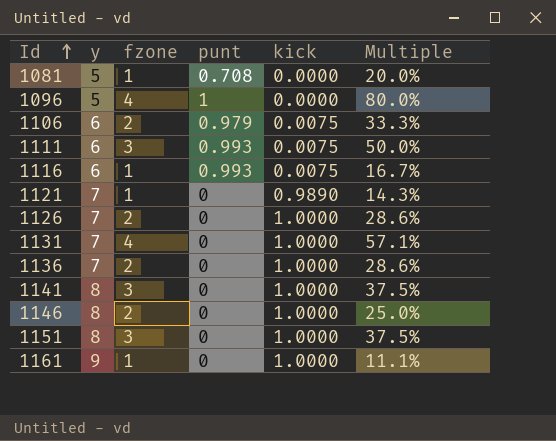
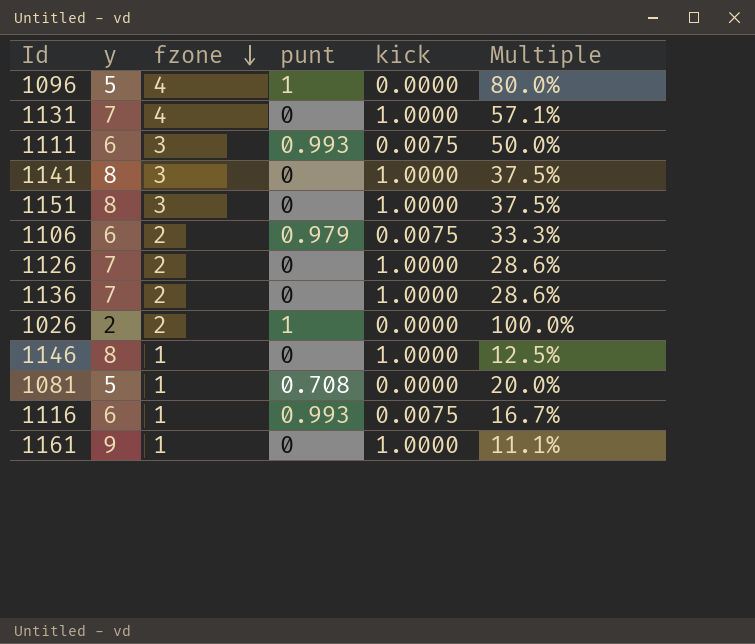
row order: Id ascending -> fzone descending
row 1121: 7 | 1 | 0 | 0.9890 | 14.3% -> none
row 1026: none -> 2 | 2 | 1 | 0.0000 | 100.0%
1146 | fzone: 2 -> 1
1146 | Multiple: 25.0% -> 12.5%

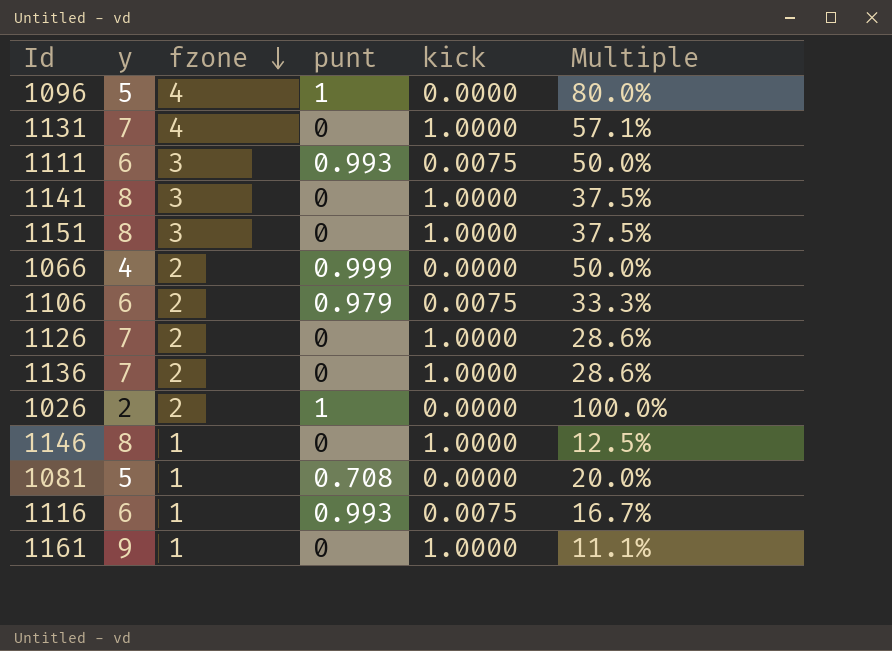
row 1066: none -> 4 | 2 | 0.999 | 0.0000 | 50.0%

